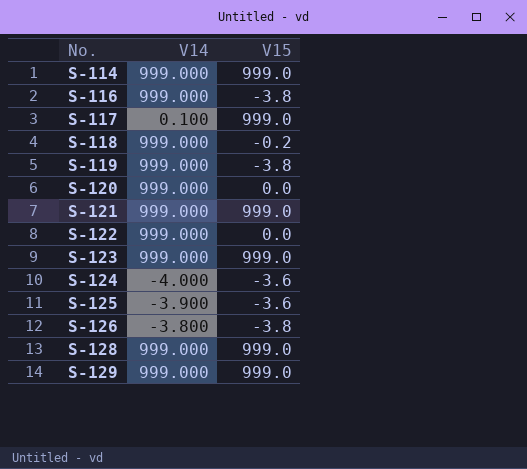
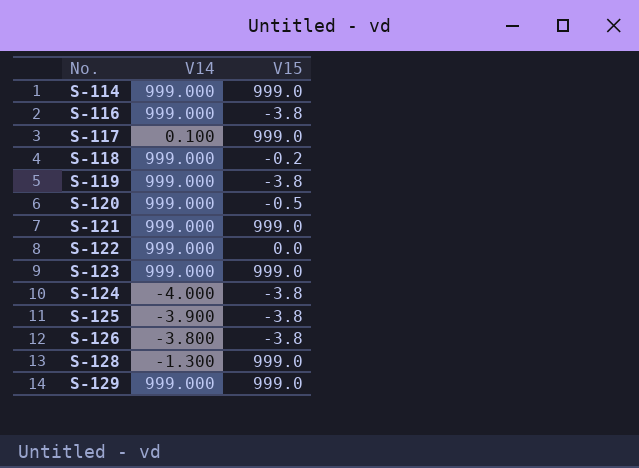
S-120 | V15: 0.0 -> -0.5
S-124 | V15: -3.6 -> -3.8
S-125 | V15: -3.6 -> -3.8
S-128 | V14: 999.000 -> -1.300

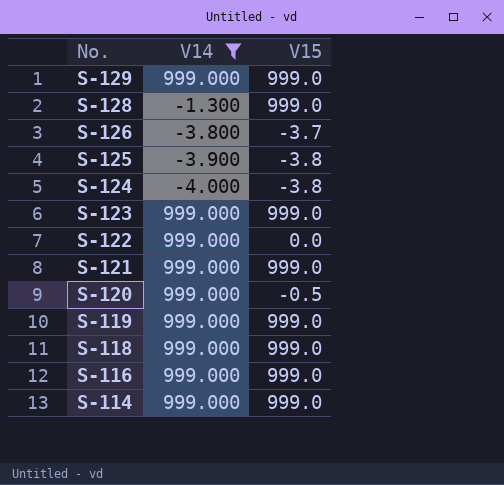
filter: none -> V14 != 0.100
row order: No. ascending -> No. descending
S-126 | V15: -3.8 -> -3.7
S-119 | V15: -3.8 -> 999.0
S-118 | V15: -0.2 -> 999.0
S-116 | V15: -3.8 -> 999.0

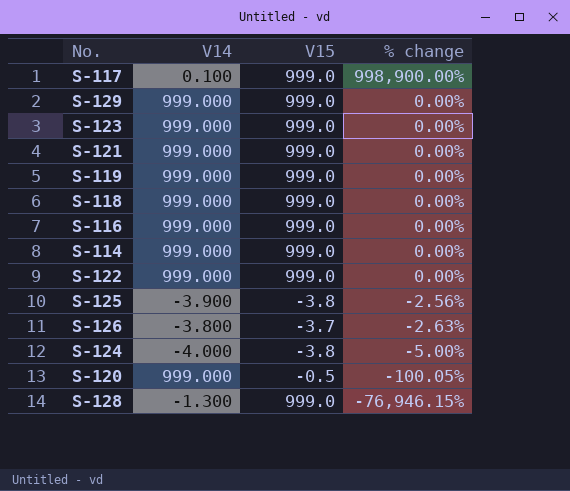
filter: V14 != 0.100 -> none
row order: No. descending -> % change descending
column % change | formula: none -> ([V15] - [V14]) / [V14]
S-122 | V15: 0.0 -> 999.0

